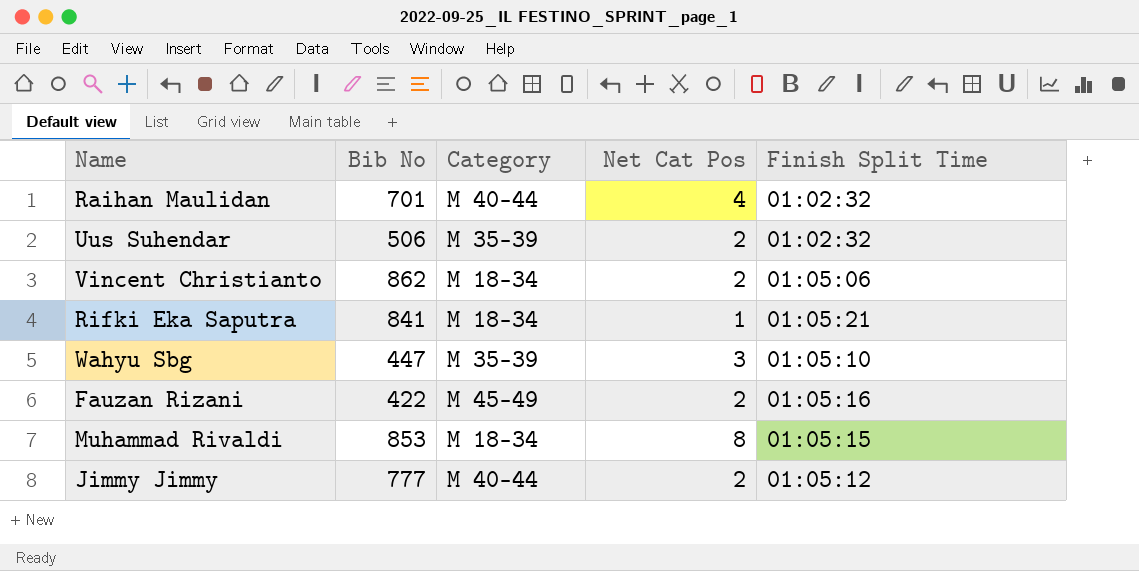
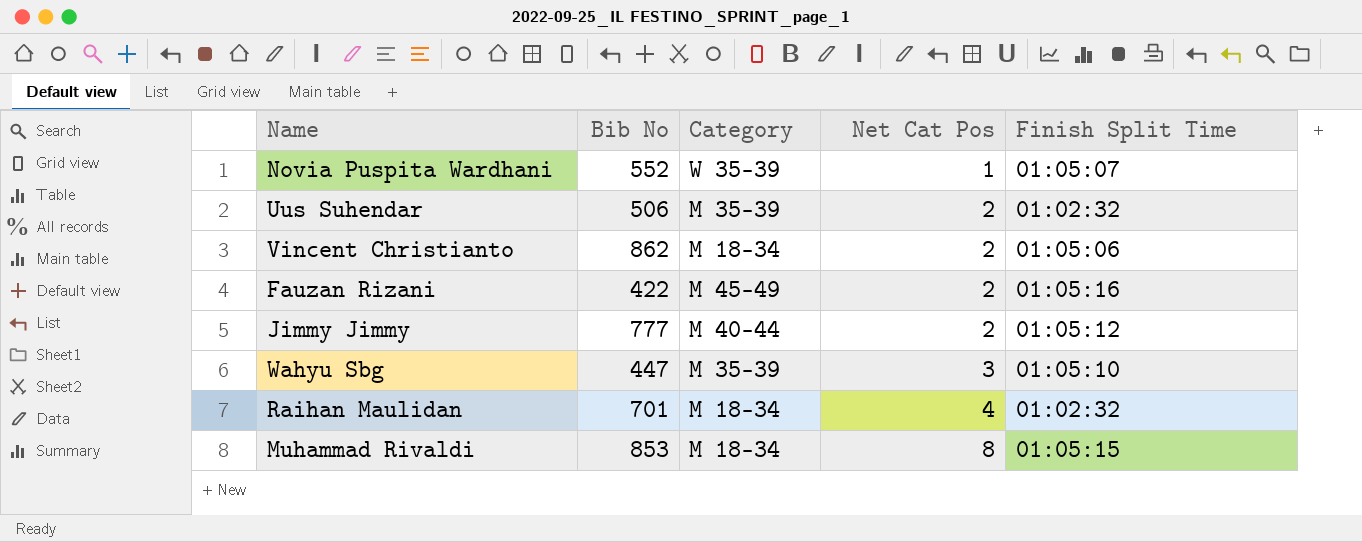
row order: none -> Net Cat Pos ascending
row Rifki Eka Saputra: 841 | M 18-34 | 1 | 01:05:21 -> none
row Novia Puspita Wardhani: none -> 552 | W 35-39 | 1 | 01:05:07
Raihan Maulidan | Category: M 40-44 -> M 18-34

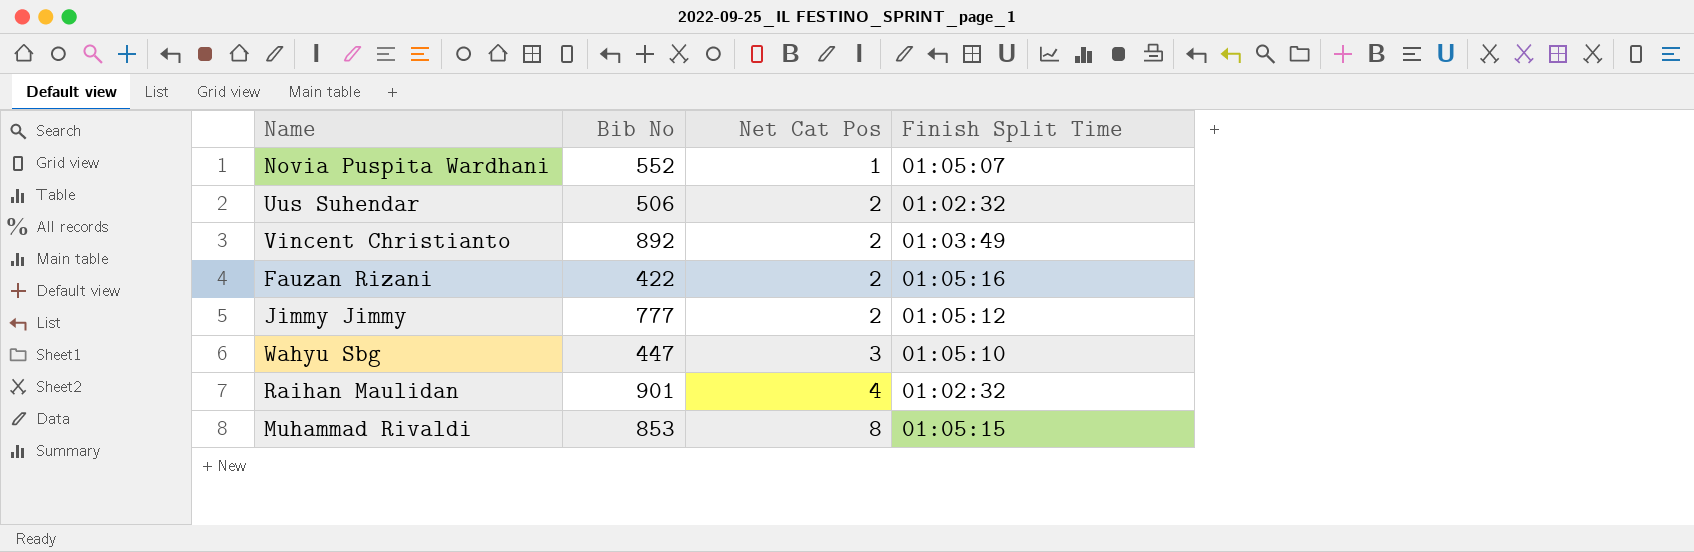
column Category | position: 3 -> none
Vincent Christianto | Bib No: 862 -> 892
Vincent Christianto | Finish Split Time: 01:05:06 -> 01:03:49
Raihan Maulidan | Bib No: 701 -> 901

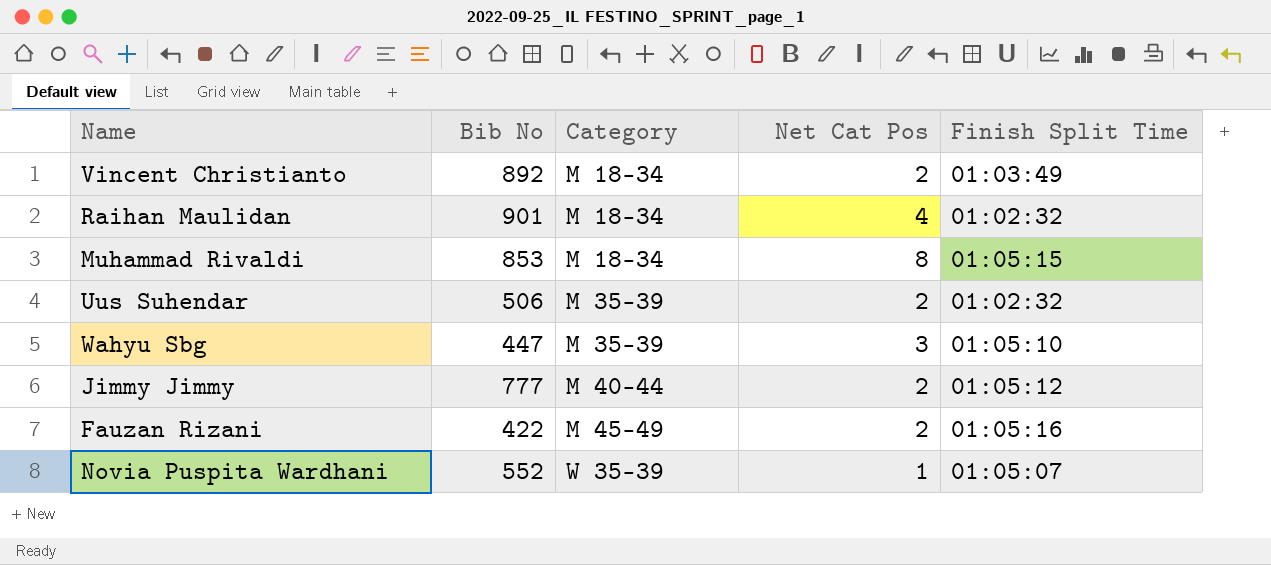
row order: Net Cat Pos ascending -> Category ascending
column Category | position: none -> 3

